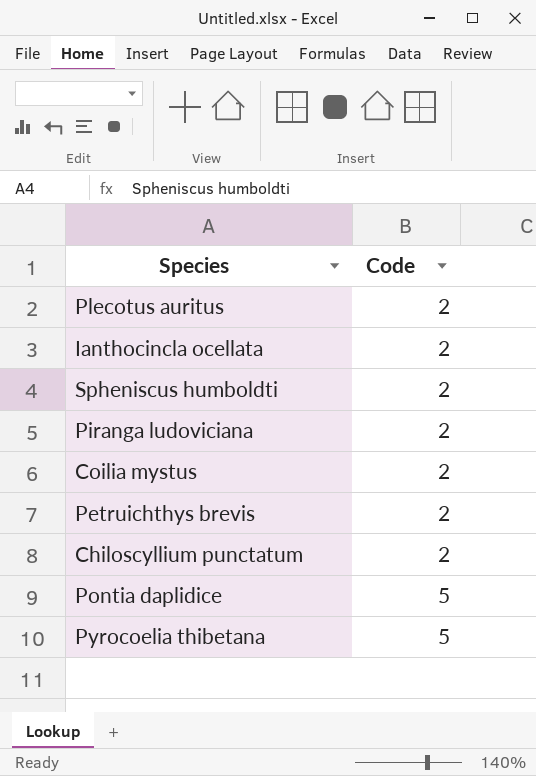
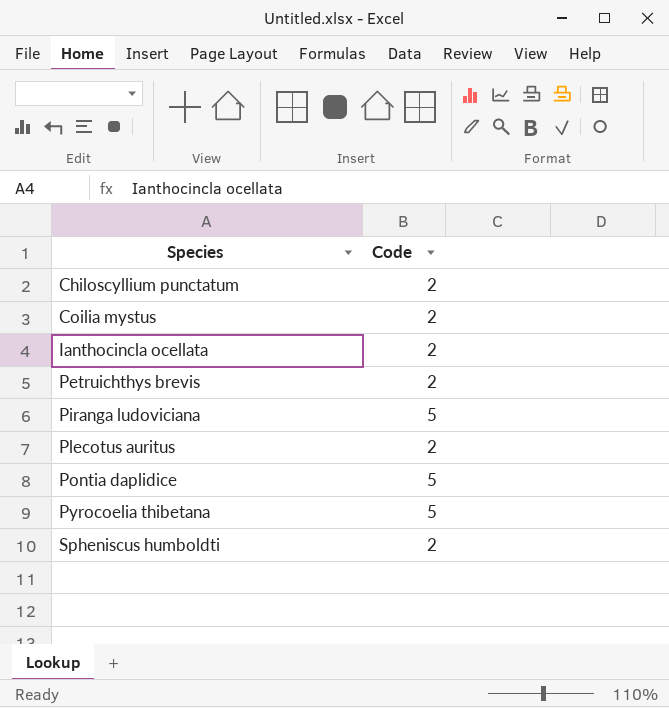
row order: Code ascending -> Species ascending
Piranga ludoviciana | Code: 2 -> 5

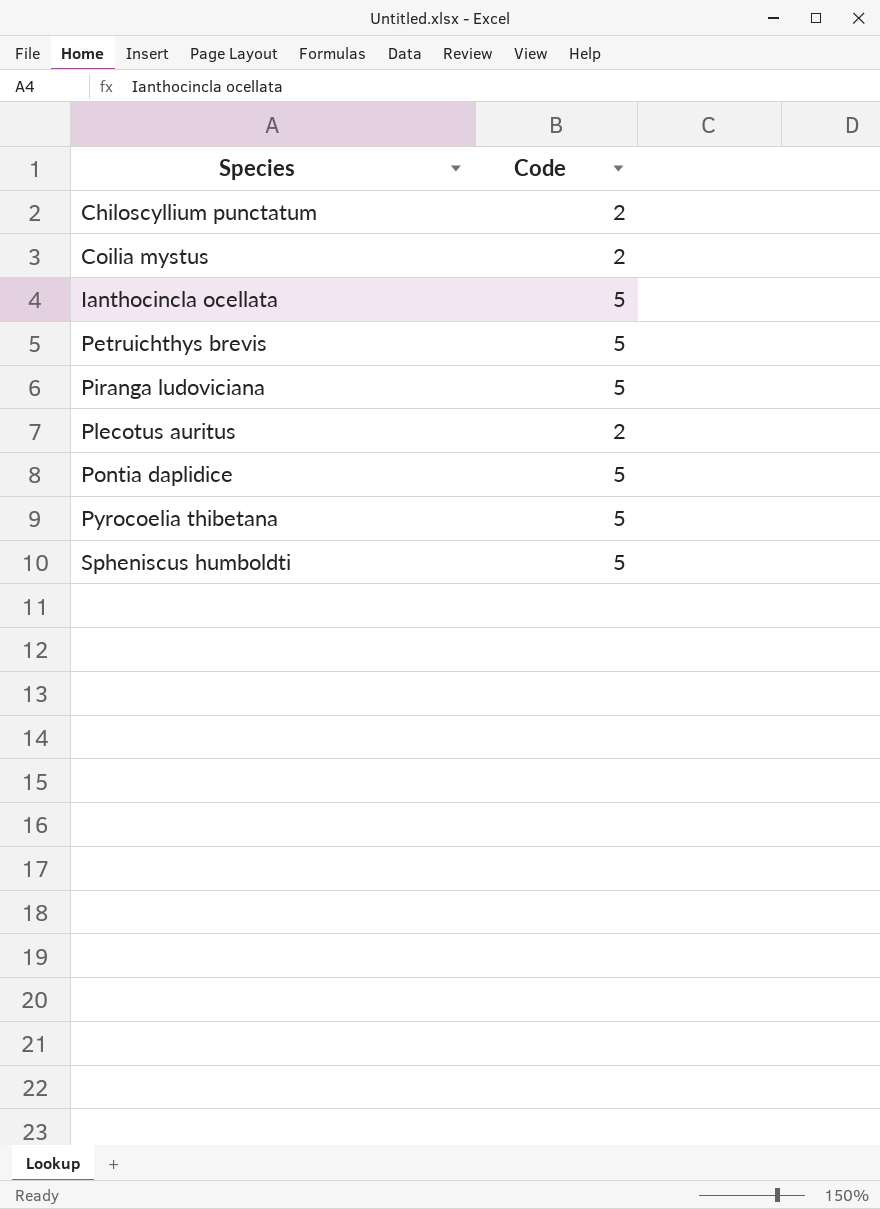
Ianthocincla ocellata | Code: 2 -> 5
Petruichthys brevis | Code: 2 -> 5
Spheniscus humboldti | Code: 2 -> 5

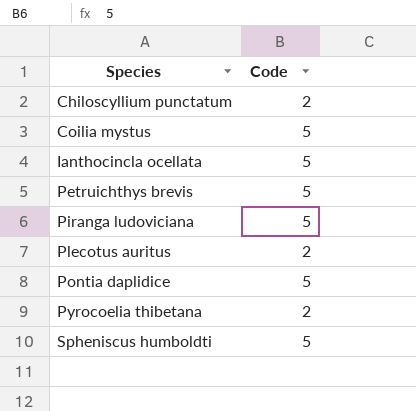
Coilia mystus | Code: 2 -> 5
Pyrocoelia thibetana | Code: 5 -> 2

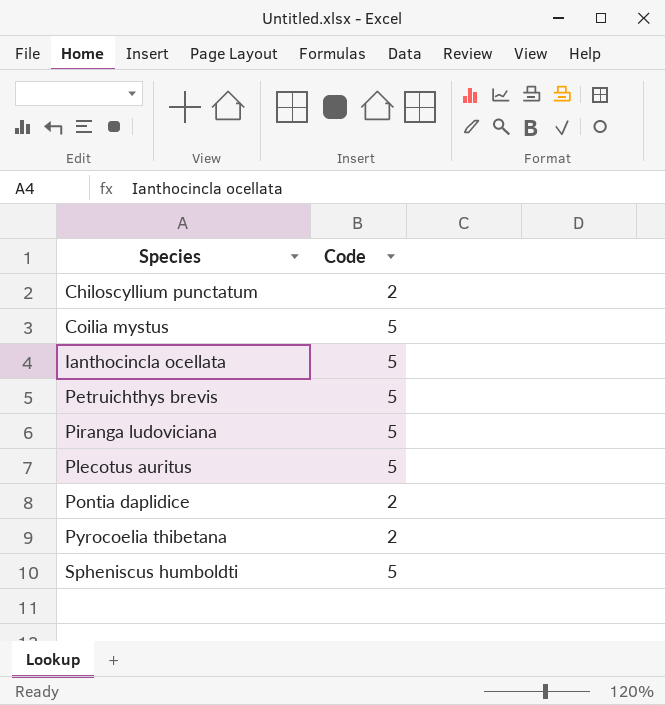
Plecotus auritus | Code: 2 -> 5
Pontia daplidice | Code: 5 -> 2

